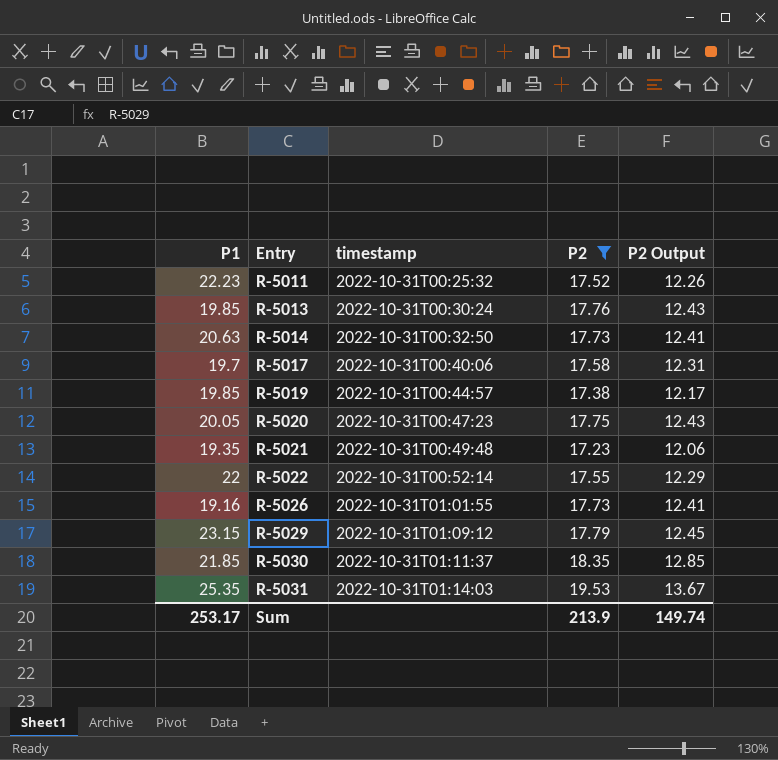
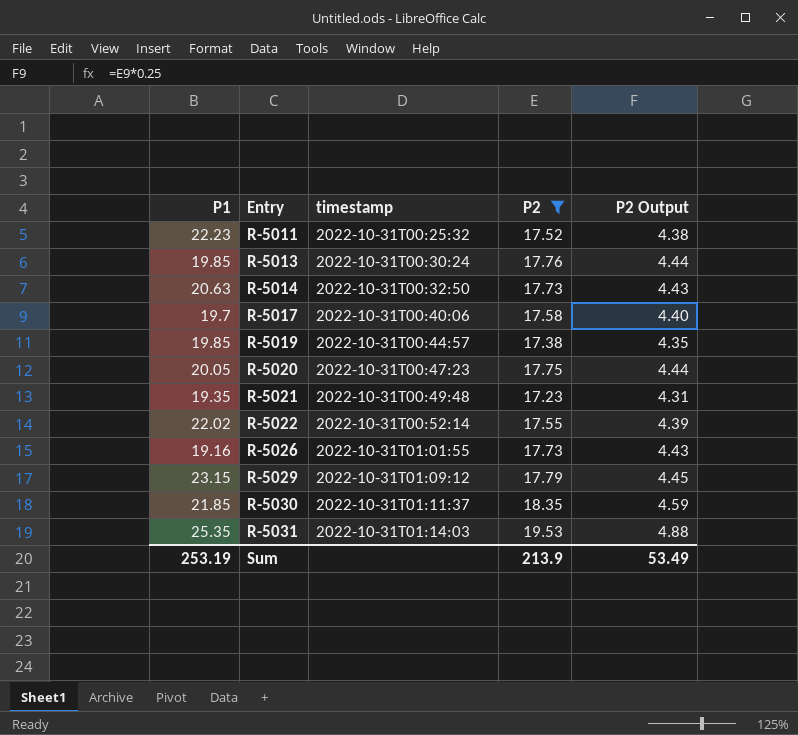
column P2 Output | formula: [P2] * 0.7 -> [P2] * 0.25
R-5022 | P1: 22 -> 22.02
Sum | P1: 253.17 -> 253.19
Sum | P2 Output: 149.74 -> 53.49

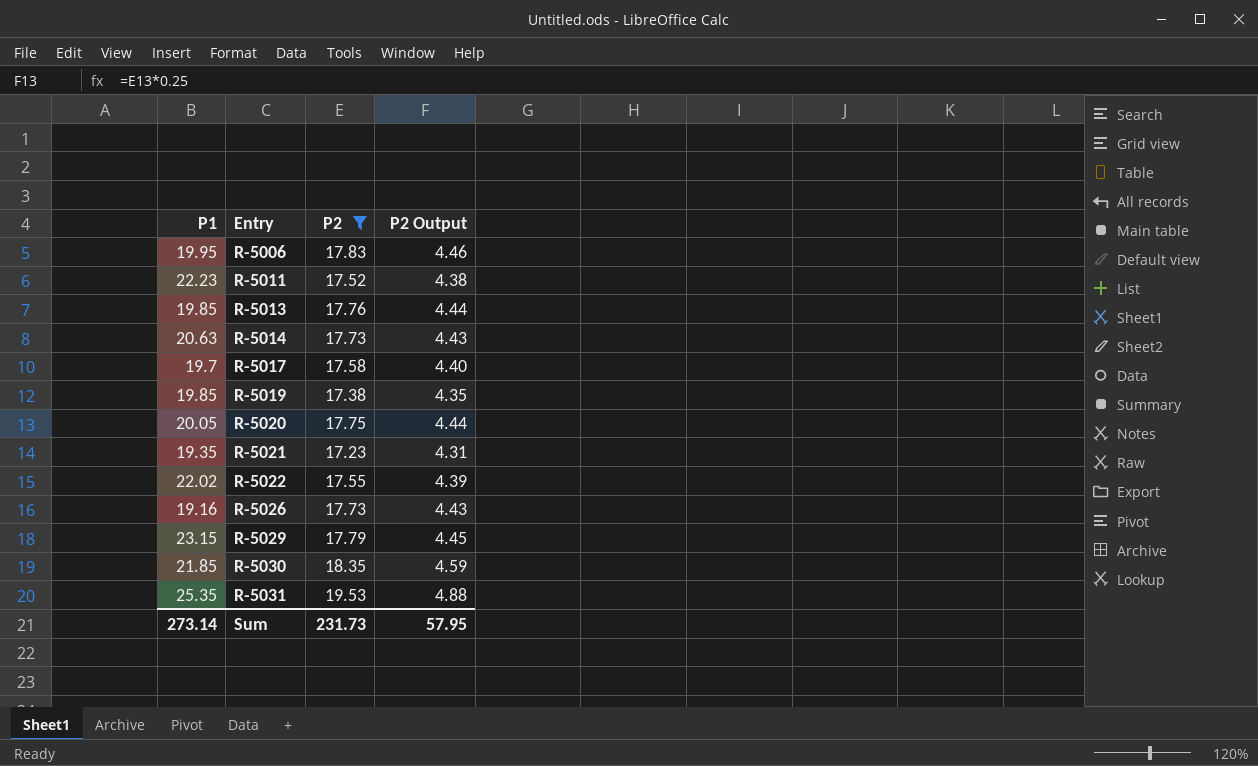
column timestamp | position: 3 -> none
row R-5006: none -> 19.95 | 17.83 | 4.46
Sum | P1: 253.19 -> 273.14
Sum | P2: 213.9 -> 231.73
Sum | P2 Output: 53.49 -> 57.95

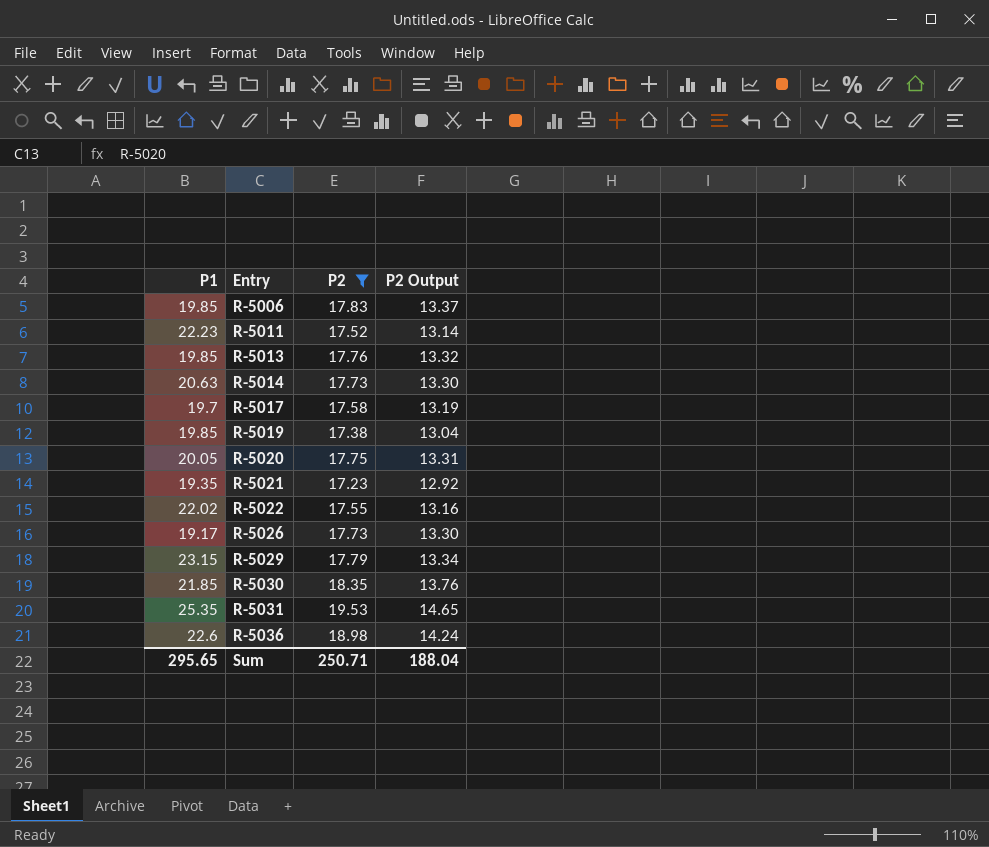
column P2 Output | formula: [P2] * 0.25 -> [P2] * 0.75
R-5006 | P1: 19.95 -> 19.85
R-5026 | P1: 19.16 -> 19.17
row R-5036: none -> 22.6 | 18.98 | 14.24
Sum | P1: 273.14 -> 295.65
Sum | P2: 231.73 -> 250.71
Sum | P2 Output: 57.95 -> 188.04

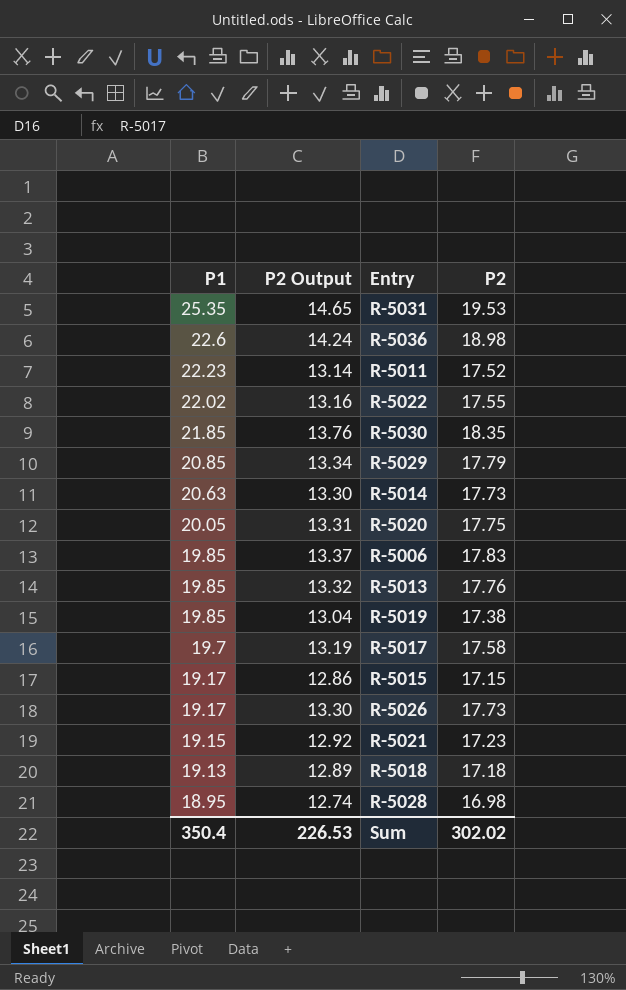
filter: P2 >= 17.23 -> none
row order: Entry ascending -> P1 descending
column P2 Output | position: 4 -> 2
R-5029 | P1: 23.15 -> 20.85
R-5021 | P1: 19.35 -> 19.15
Sum | P1: 295.65 -> 350.4
Sum | P2 Output: 188.04 -> 226.53
Sum | P2: 250.71 -> 302.02

